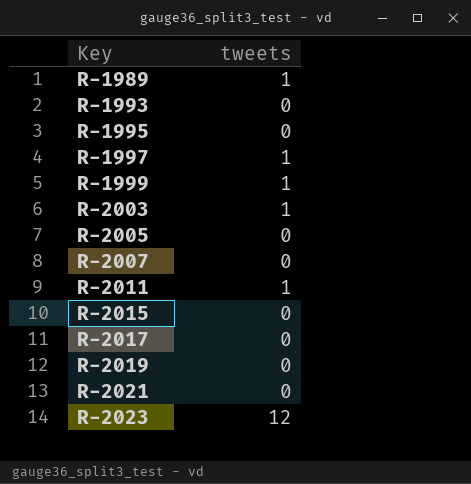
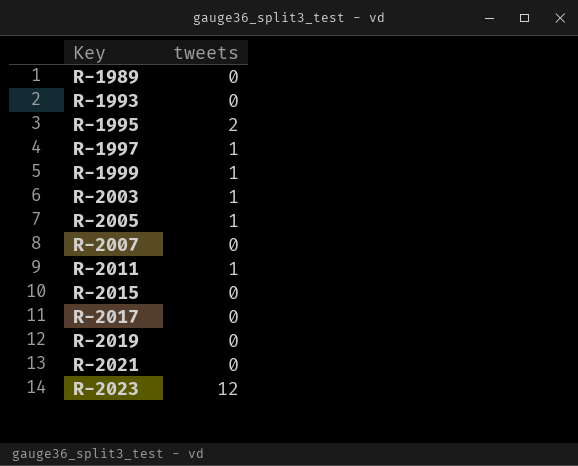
R-1989 | tweets: 1 -> 0
R-1995 | tweets: 0 -> 2
R-2005 | tweets: 0 -> 1

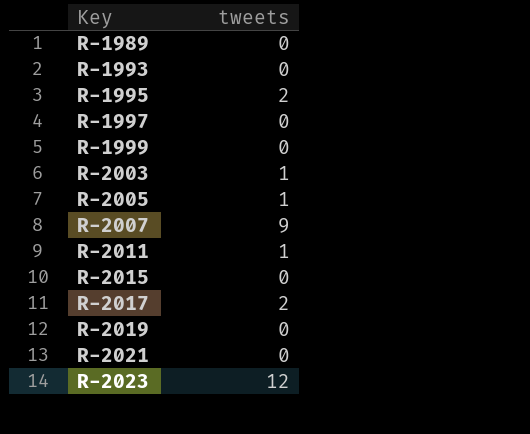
R-1997 | tweets: 1 -> 0
R-1999 | tweets: 1 -> 0
R-2007 | tweets: 0 -> 9
R-2017 | tweets: 0 -> 2

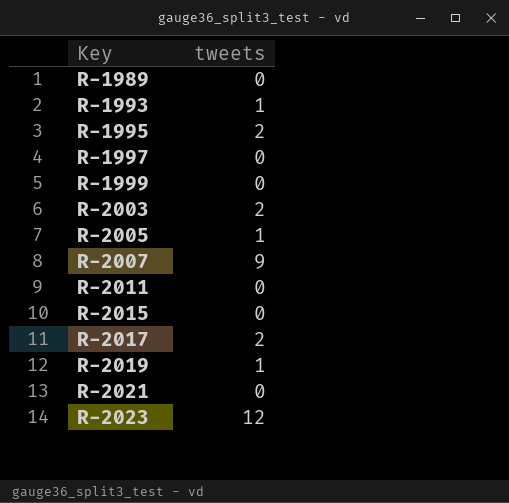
R-1993 | tweets: 0 -> 1
R-2003 | tweets: 1 -> 2
R-2011 | tweets: 1 -> 0
R-2019 | tweets: 0 -> 1

